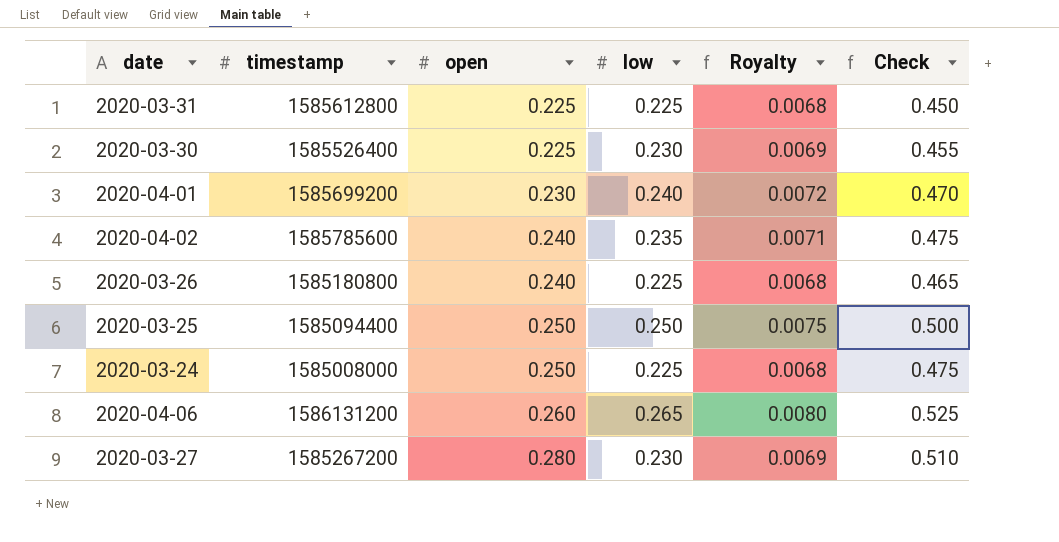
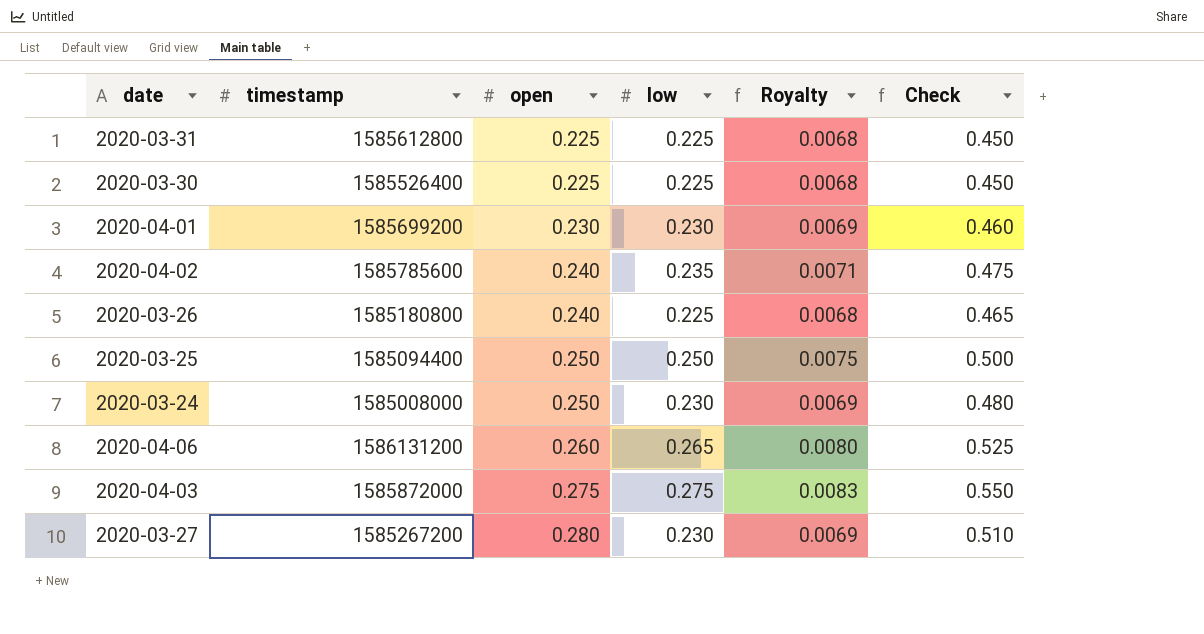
2020-03-30 | low: 0.230 -> 0.225
2020-03-30 | Royalty: 0.0069 -> 0.0068
2020-03-30 | Check: 0.455 -> 0.450
2020-04-01 | low: 0.240 -> 0.230
2020-04-01 | Royalty: 0.0072 -> 0.0069
2020-04-01 | Check: 0.470 -> 0.460
2020-03-24 | low: 0.225 -> 0.230
2020-03-24 | Royalty: 0.0068 -> 0.0069
2020-03-24 | Check: 0.475 -> 0.480
row 2020-04-03: none -> 1585872000 | 0.275 | 0.275 | 0.0083 | 0.550

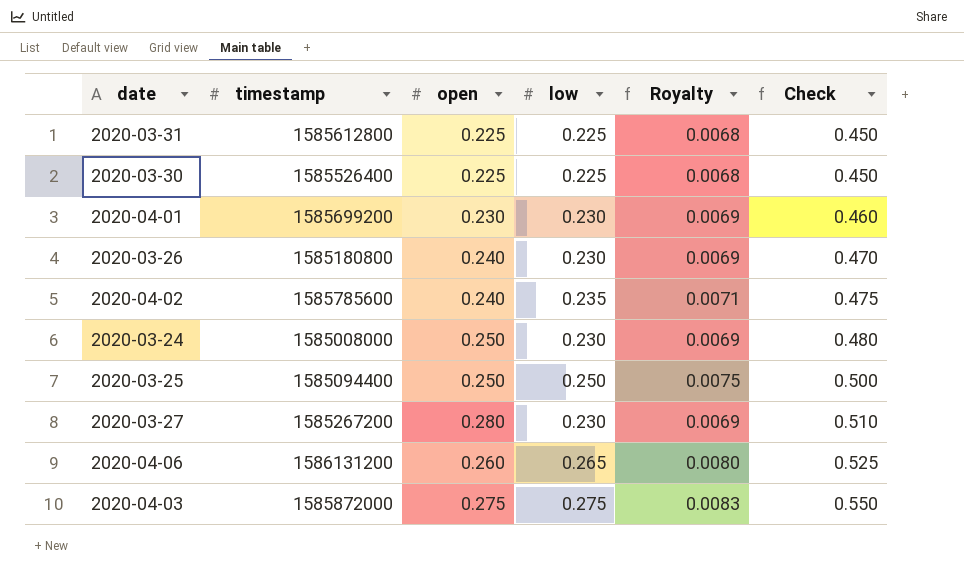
row order: open ascending -> Check ascending
2020-03-26 | low: 0.225 -> 0.230
2020-03-26 | Royalty: 0.0068 -> 0.0069
2020-03-26 | Check: 0.465 -> 0.470

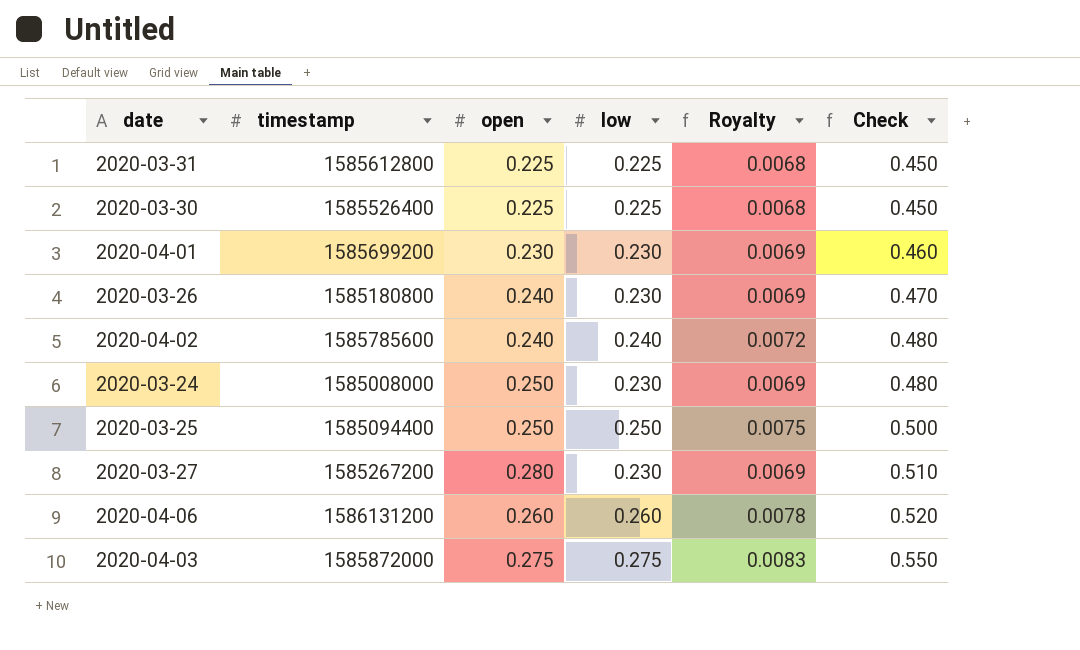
2020-04-02 | low: 0.235 -> 0.240
2020-04-02 | Royalty: 0.0071 -> 0.0072
2020-04-02 | Check: 0.475 -> 0.480
2020-04-06 | low: 0.265 -> 0.260
2020-04-06 | Royalty: 0.0080 -> 0.0078
2020-04-06 | Check: 0.525 -> 0.520

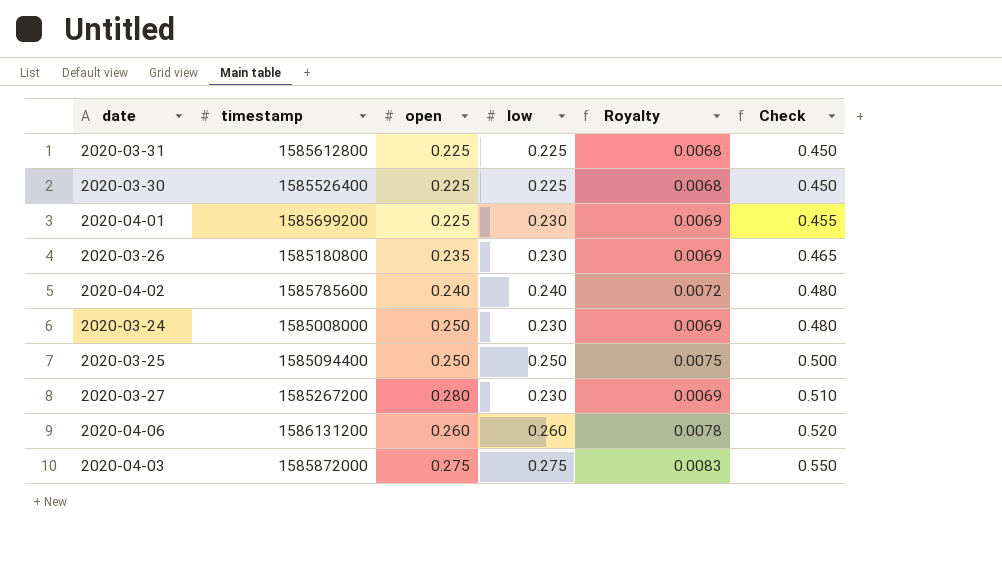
2020-04-01 | open: 0.230 -> 0.225
2020-04-01 | Check: 0.460 -> 0.455
2020-03-26 | open: 0.240 -> 0.235
2020-03-26 | Check: 0.470 -> 0.465

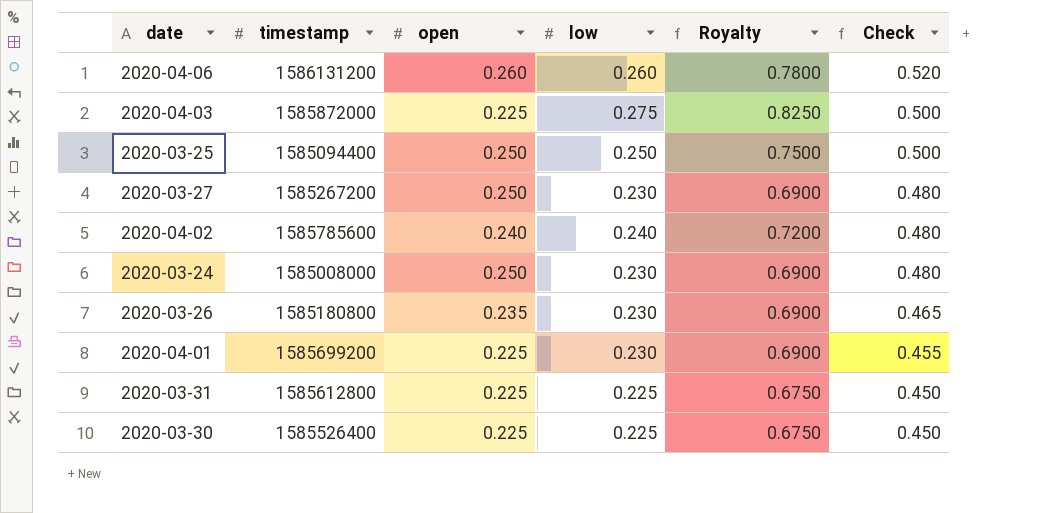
row order: Check ascending -> Check descending
column Royalty | formula: [low] * 0.03 -> [low] * 3
2020-04-03 | open: 0.275 -> 0.225
2020-04-03 | Check: 0.550 -> 0.500
2020-03-27 | open: 0.280 -> 0.250
2020-03-27 | Check: 0.510 -> 0.480

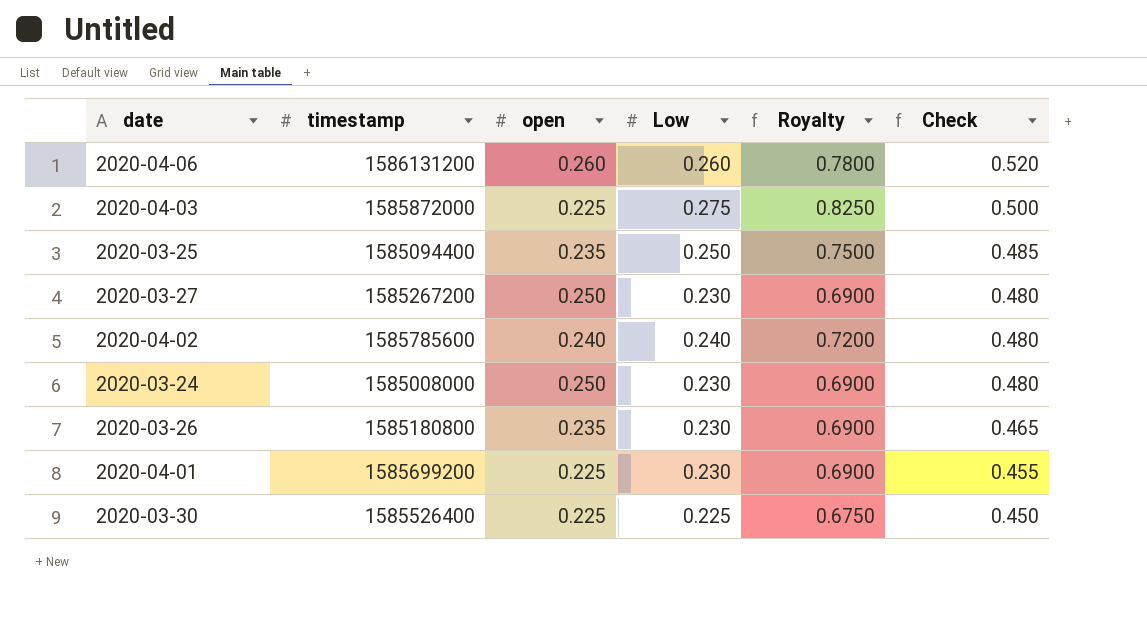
column name: low -> Low
row 2020-03-31: 1585612800 | 0.225 | 0.225 | 0.6750 | 0.450 -> none
2020-03-25 | open: 0.250 -> 0.235
2020-03-25 | Check: 0.500 -> 0.485

